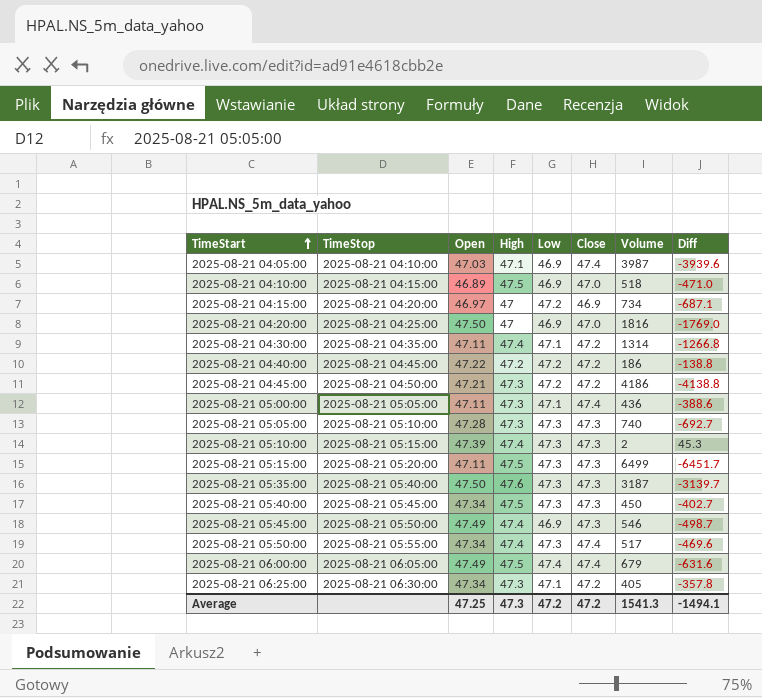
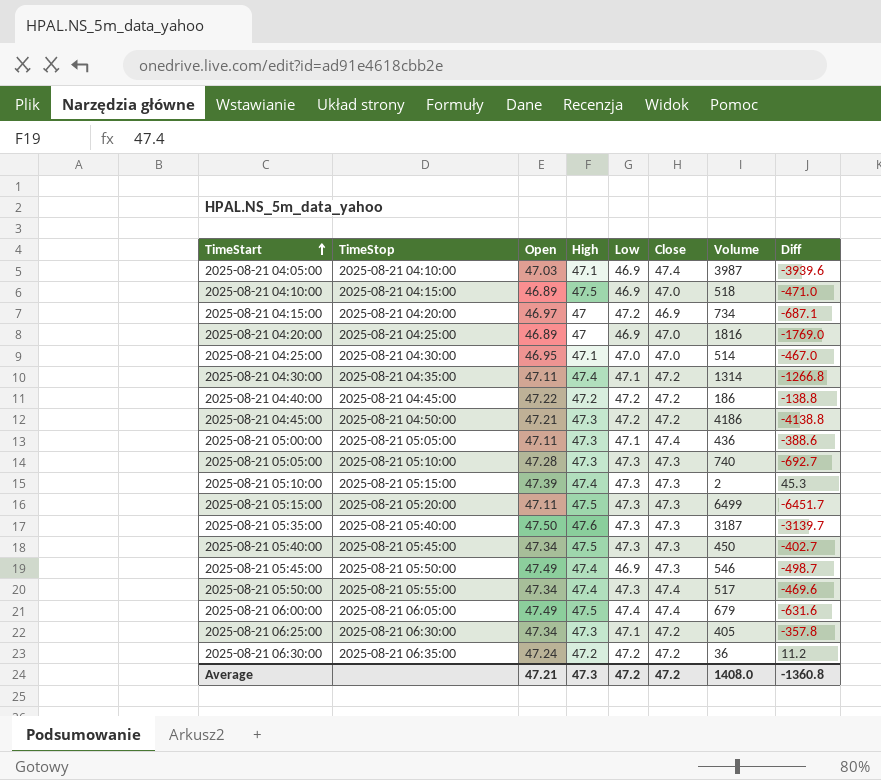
2025-08-21 04:20:00 | Open: 47.50 -> 46.89
row 2025-08-21 04:25:00: none -> 2025-08-21 04:30:00 | 46.95 | 47.1 | 47.0 | 47.0 | 514 | -467.0
row 2025-08-21 06:30:00: none -> 2025-08-21 06:35:00 | 47.24 | 47.2 | 47.2 | 47.2 | 36 | 11.2
Average | Open: 47.25 -> 47.21
Average | Volume: 1541.3 -> 1408.0
Average | Diff: -1494.1 -> -1360.8

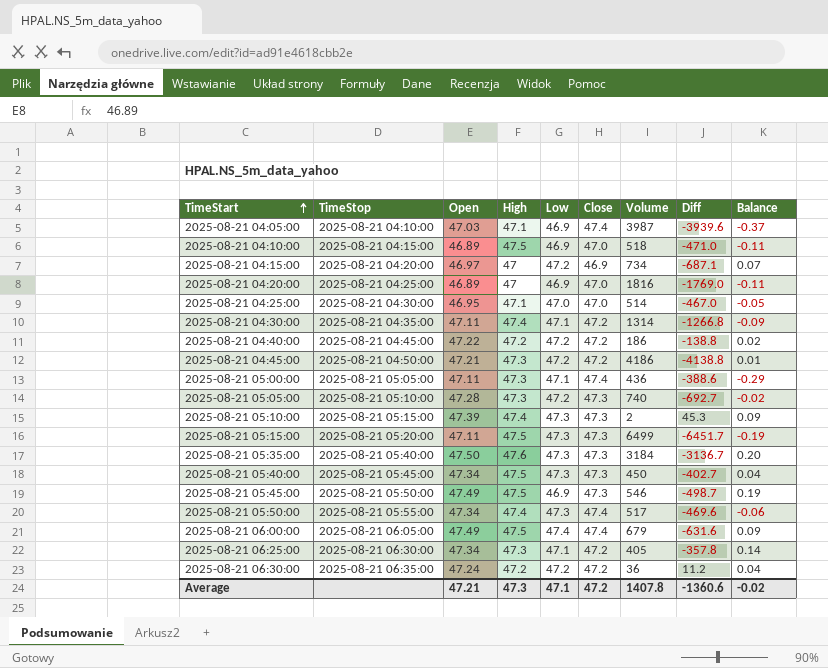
column Balance | formula: none -> [Open] - [Close]
2025-08-21 05:05:00 | Low: 47.3 -> 47.2
2025-08-21 05:35:00 | Volume: 3187 -> 3184
2025-08-21 05:35:00 | Diff: -3139.7 -> -3136.7
2025-08-21 05:45:00 | High: 47.4 -> 47.5
Average | Low: 47.2 -> 47.1
Average | Volume: 1408.0 -> 1407.8
Average | Diff: -1360.8 -> -1360.6

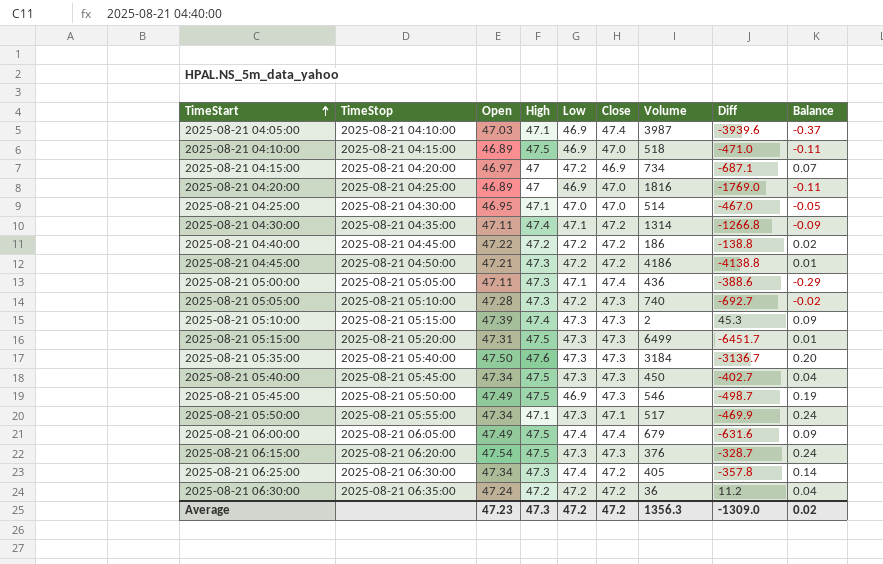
2025-08-21 05:15:00 | Open: 47.11 -> 47.31
2025-08-21 05:15:00 | Balance: -0.19 -> 0.01
2025-08-21 05:50:00 | High: 47.4 -> 47.1
2025-08-21 05:50:00 | Close: 47.4 -> 47.1
2025-08-21 05:50:00 | Diff: -469.6 -> -469.9
2025-08-21 05:50:00 | Balance: -0.06 -> 0.24
row 2025-08-21 06:15:00: none -> 2025-08-21 06:20:00 | 47.54 | 47.5 | 47.3 | 47.3 | 376 | -328.7 | 0.24
2025-08-21 06:25:00 | Low: 47.1 -> 47.4
Average | Open: 47.21 -> 47.23
Average | Low: 47.1 -> 47.2
Average | Volume: 1407.8 -> 1356.3
Average | Diff: -1360.6 -> -1309.0
Average | Balance: -0.02 -> 0.02

